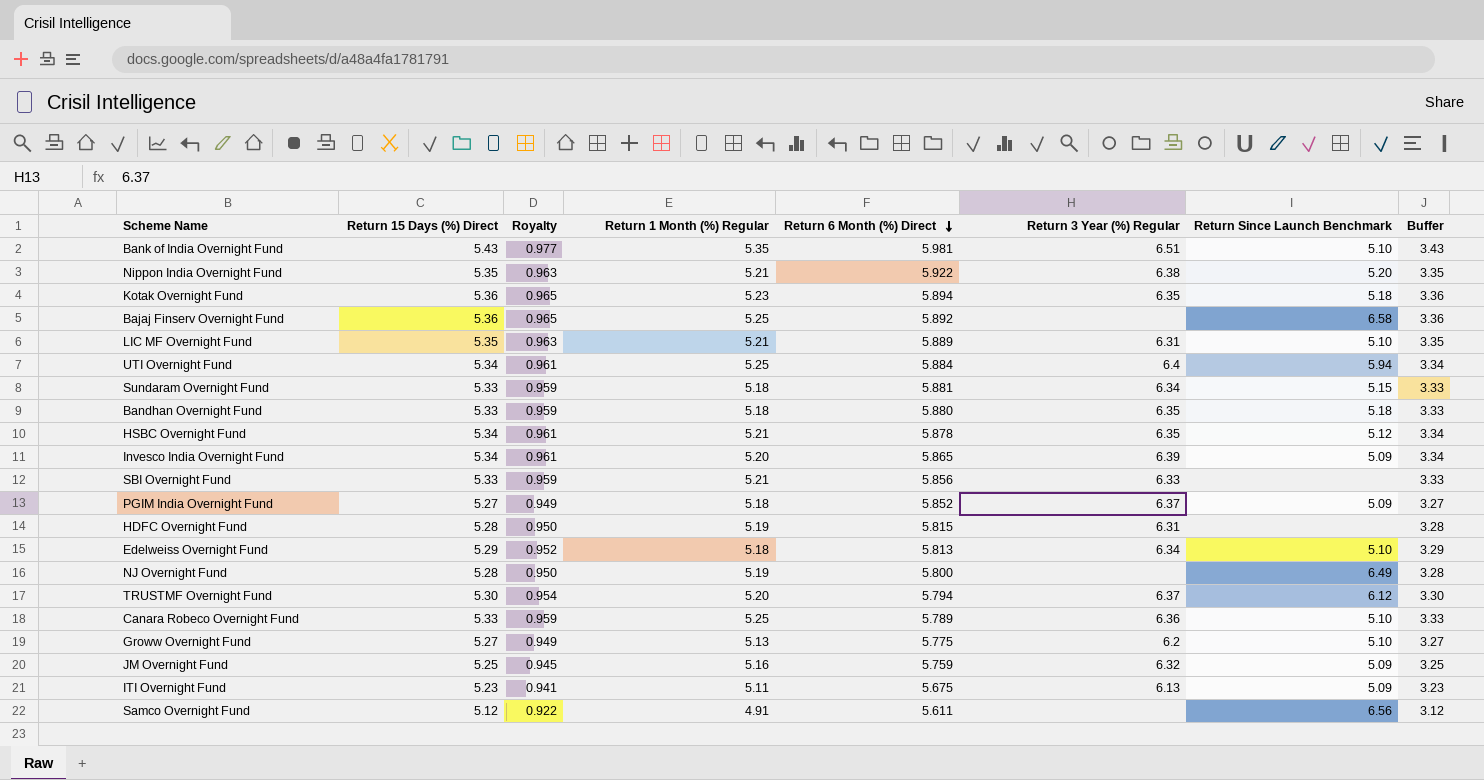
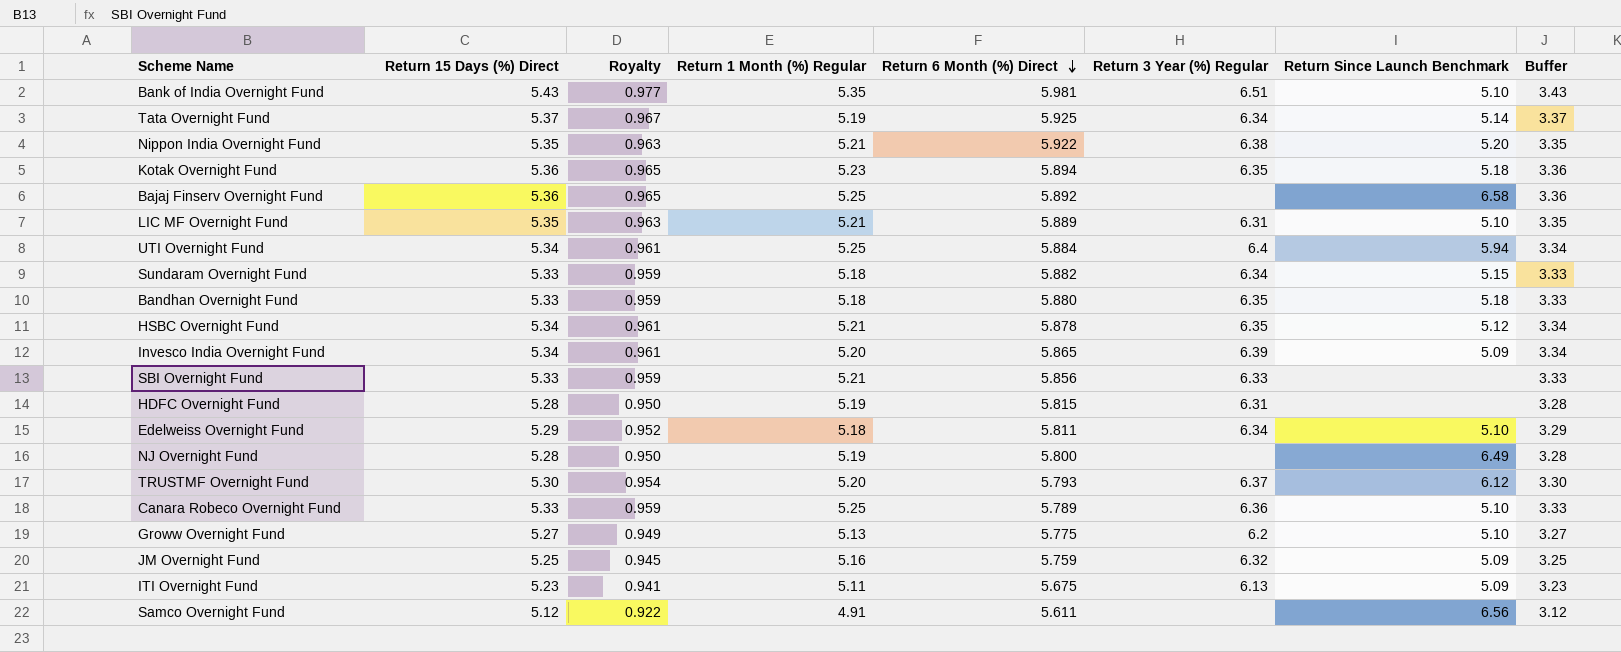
row PGIM India Overnight Fund: 5.27 | 0.949 | 5.18 | 5.852 | 6.37 | 5.09 | 3.27 -> none
row Tata Overnight Fund: none -> 5.37 | 0.967 | 5.19 | 5.925 | 6.34 | 5.14 | 3.37
Sundaram Overnight Fund | Return 6 Month (%) Direct: 5.881 -> 5.882
Edelweiss Overnight Fund | Return 6 Month (%) Direct: 5.813 -> 5.811
TRUSTMF Overnight Fund | Return 6 Month (%) Direct: 5.794 -> 5.793

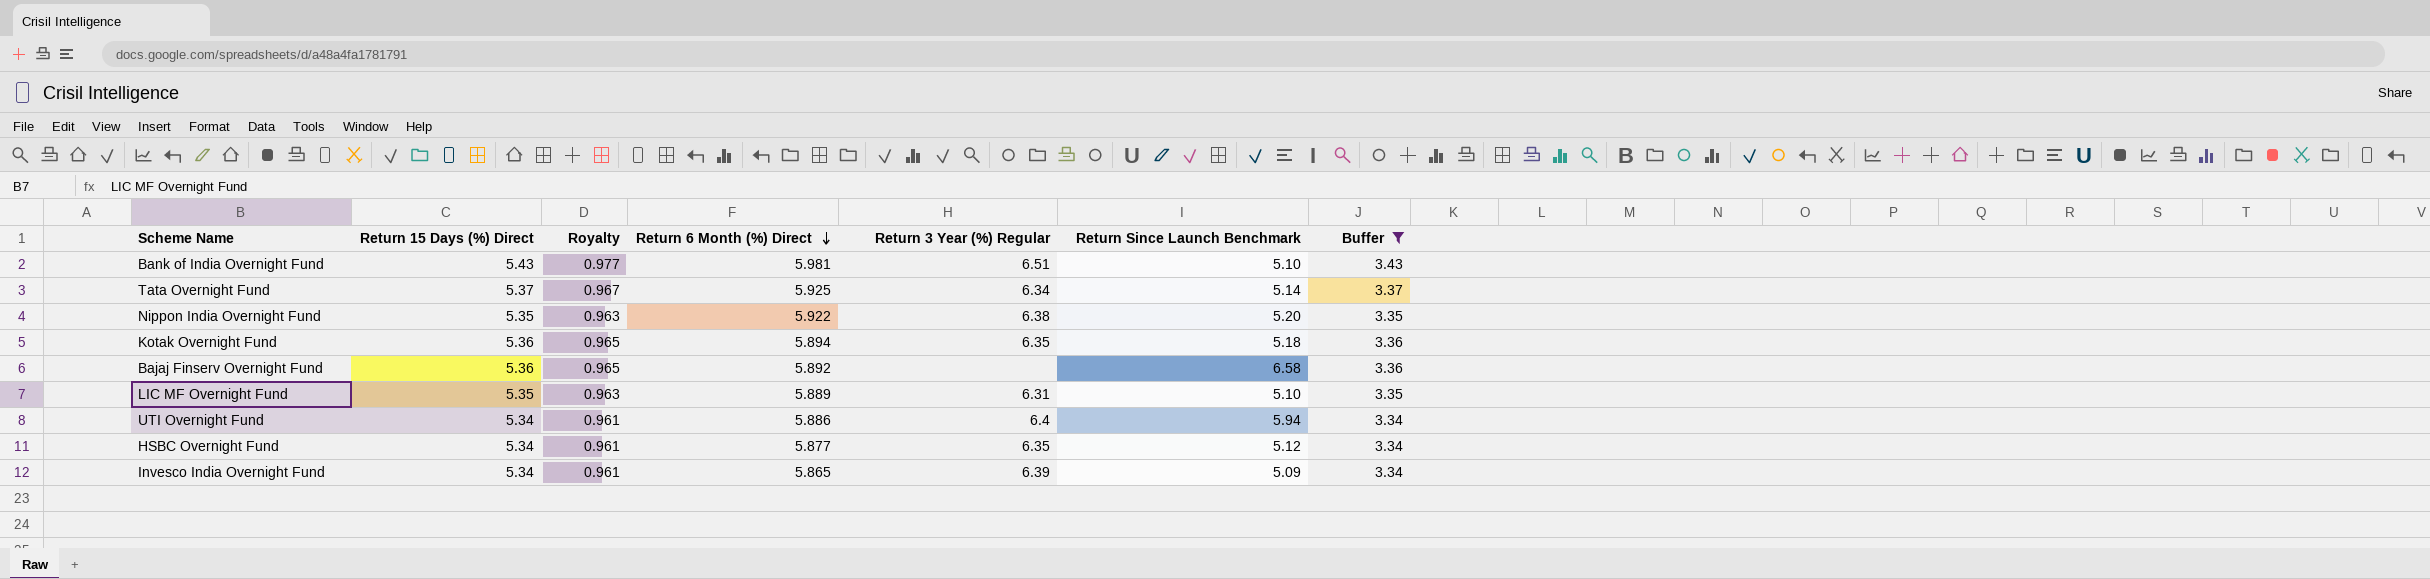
filter: none -> Buffer >= 3.34
column Return 1 Month (%) Regular | position: 4 -> none
UTI Overnight Fund | Return 6 Month (%) Direct: 5.884 -> 5.886
HSBC Overnight Fund | Return 6 Month (%) Direct: 5.878 -> 5.877

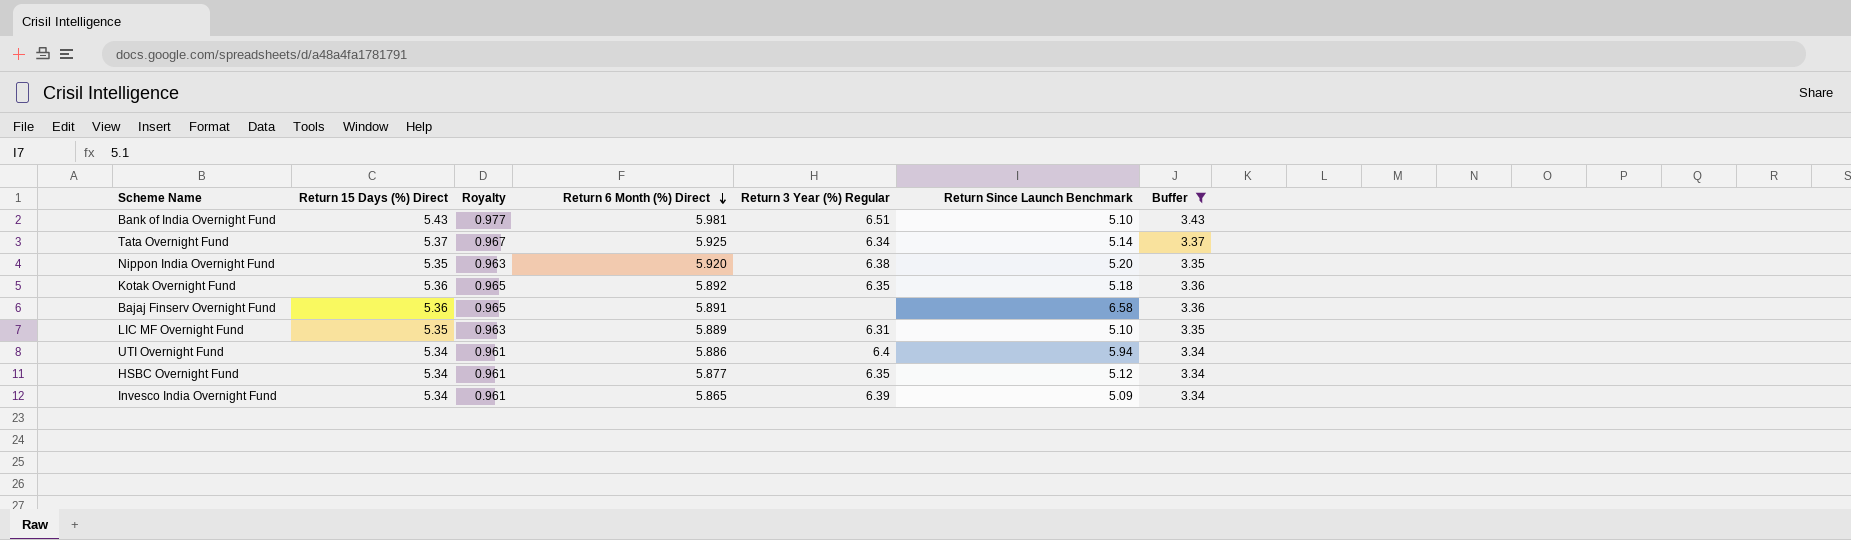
Nippon India Overnight Fund | Return 6 Month (%) Direct: 5.922 -> 5.920
Kotak Overnight Fund | Return 6 Month (%) Direct: 5.894 -> 5.892
Bajaj Finserv Overnight Fund | Return 6 Month (%) Direct: 5.892 -> 5.891

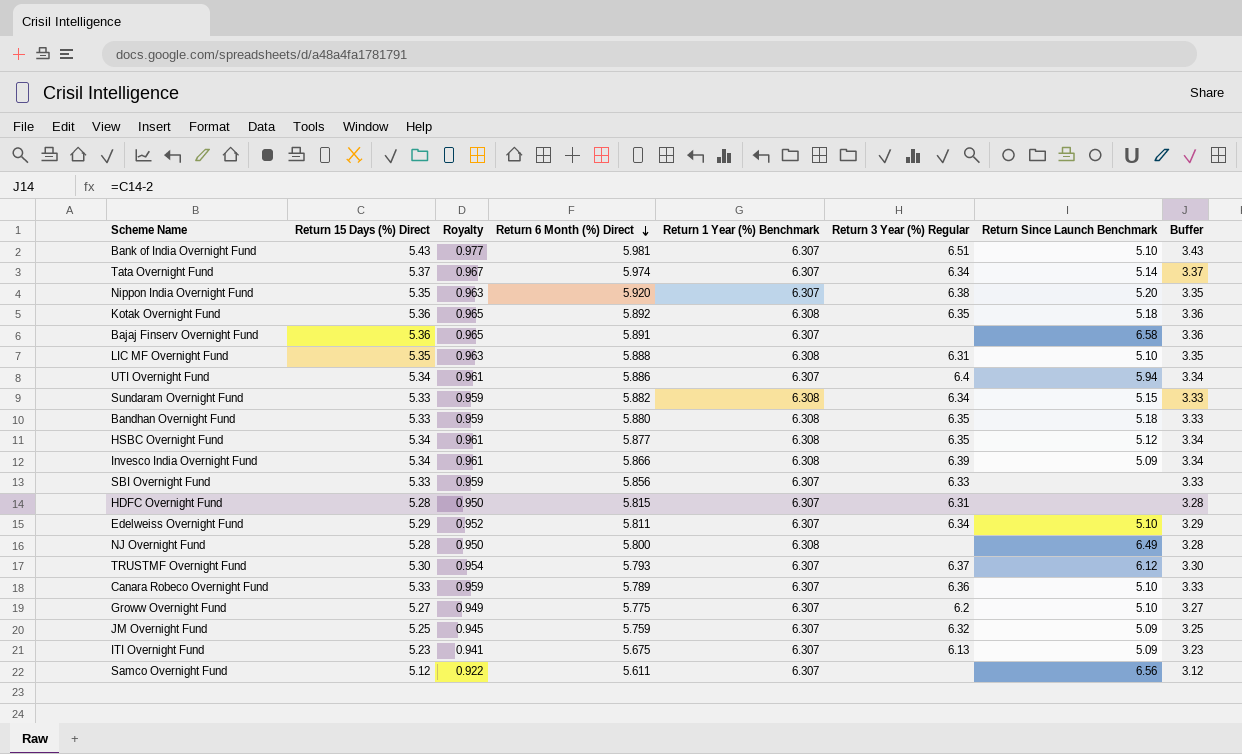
filter: Buffer >= 3.34 -> none
column Return 1 Year (%) Benchmark | position: none -> 5
Tata Overnight Fund | Return 6 Month (%) Direct: 5.925 -> 5.974
LIC MF Overnight Fund | Return 6 Month (%) Direct: 5.889 -> 5.888
Invesco India Overnight Fund | Return 6 Month (%) Direct: 5.865 -> 5.866

